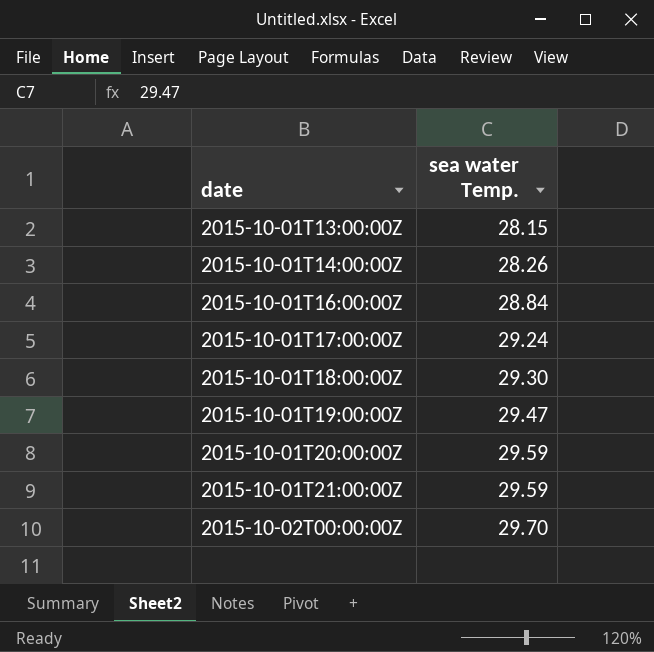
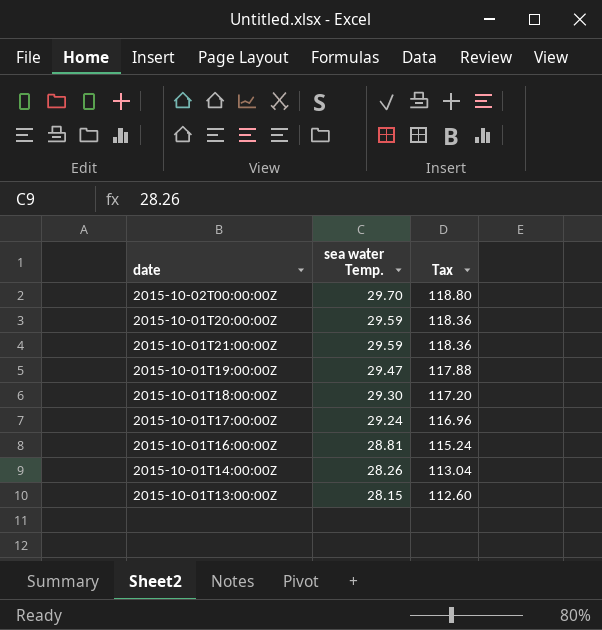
row order: date ascending -> sea water Temp. descending
column Tax | formula: none -> [sea water Temp.] * 4
2015-10-01T16:00:00Z | sea water Temp.: 28.84 -> 28.81

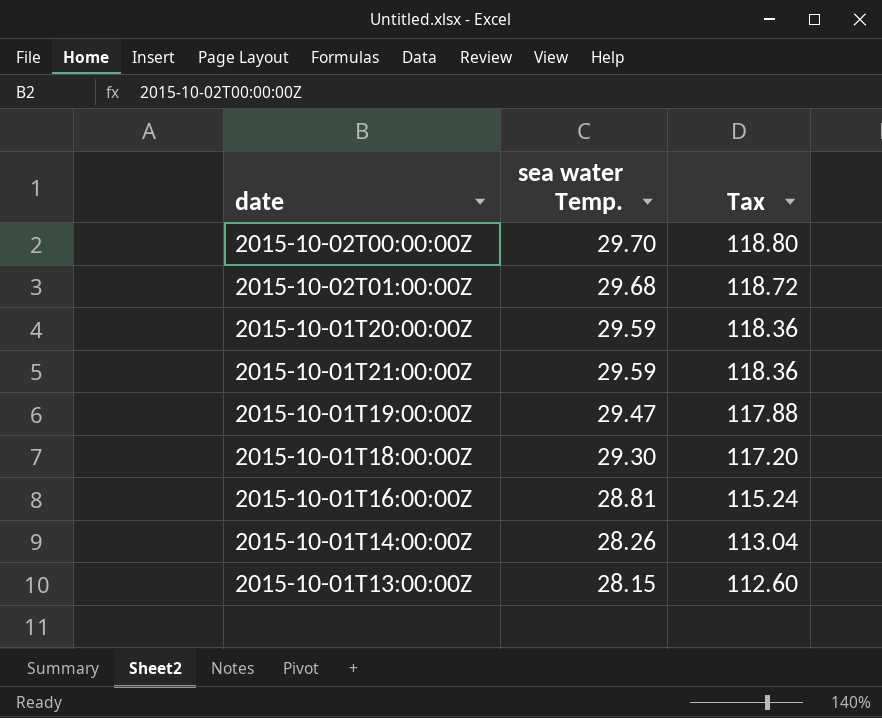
row 2015-10-01T17:00:00Z: 29.24 | 116.96 -> none
row 2015-10-02T01:00:00Z: none -> 29.68 | 118.72

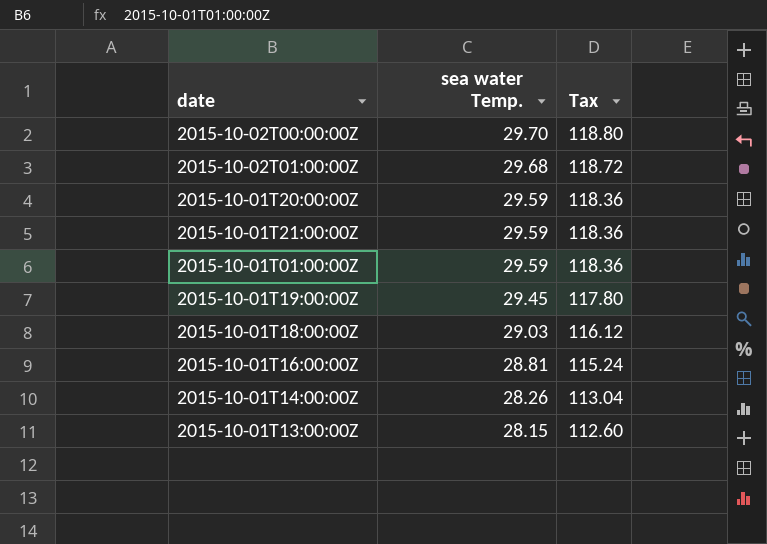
row 2015-10-01T01:00:00Z: none -> 29.59 | 118.36
2015-10-01T19:00:00Z | sea water Temp.: 29.47 -> 29.45
2015-10-01T19:00:00Z | Tax: 117.88 -> 117.80
2015-10-01T18:00:00Z | sea water Temp.: 29.30 -> 29.03
2015-10-01T18:00:00Z | Tax: 117.20 -> 116.12

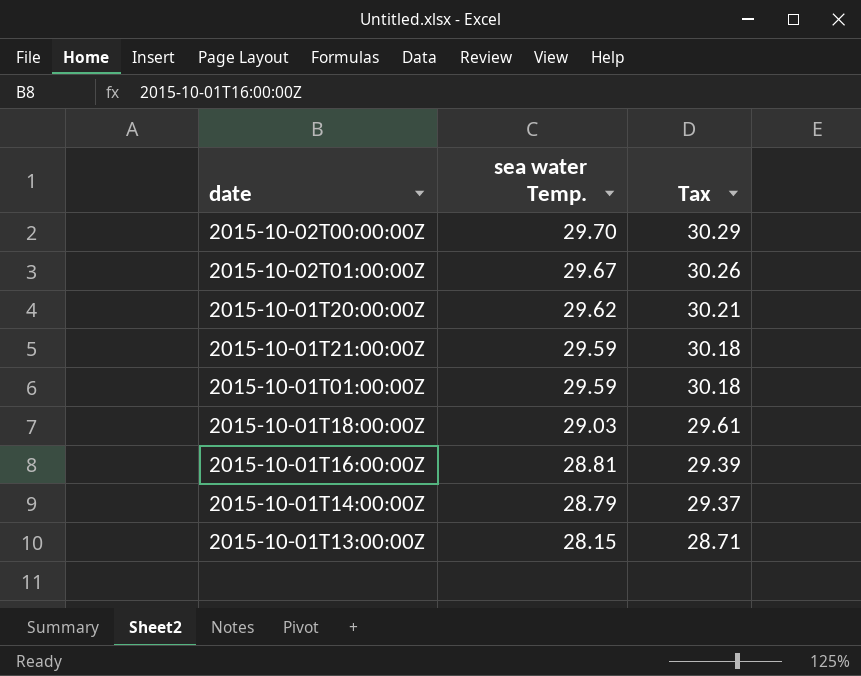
column Tax | formula: [sea water Temp.] * 4 -> [sea water Temp.] * 1.02
row 2015-10-01T19:00:00Z: 29.45 | 117.80 -> none
2015-10-02T01:00:00Z | sea water Temp.: 29.68 -> 29.67
2015-10-01T20:00:00Z | sea water Temp.: 29.59 -> 29.62
2015-10-01T14:00:00Z | sea water Temp.: 28.26 -> 28.79

